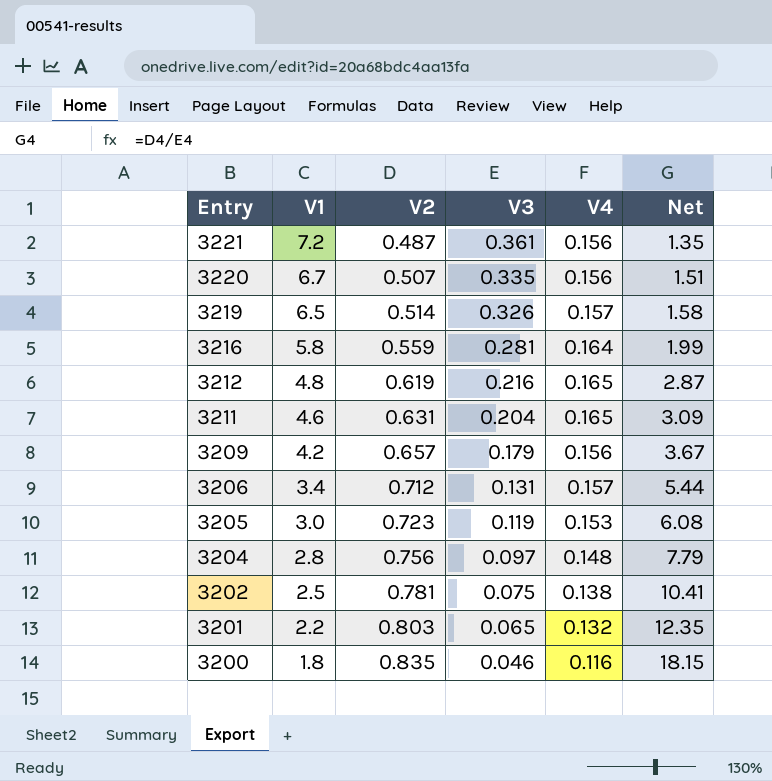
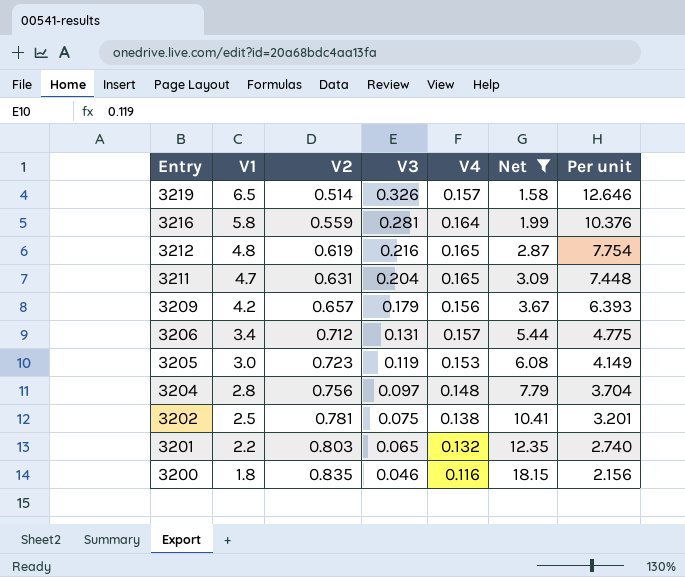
filter: none -> Net >= 1.58
column Per unit | formula: none -> [V1] / [V2]
3211 | V1: 4.6 -> 4.7

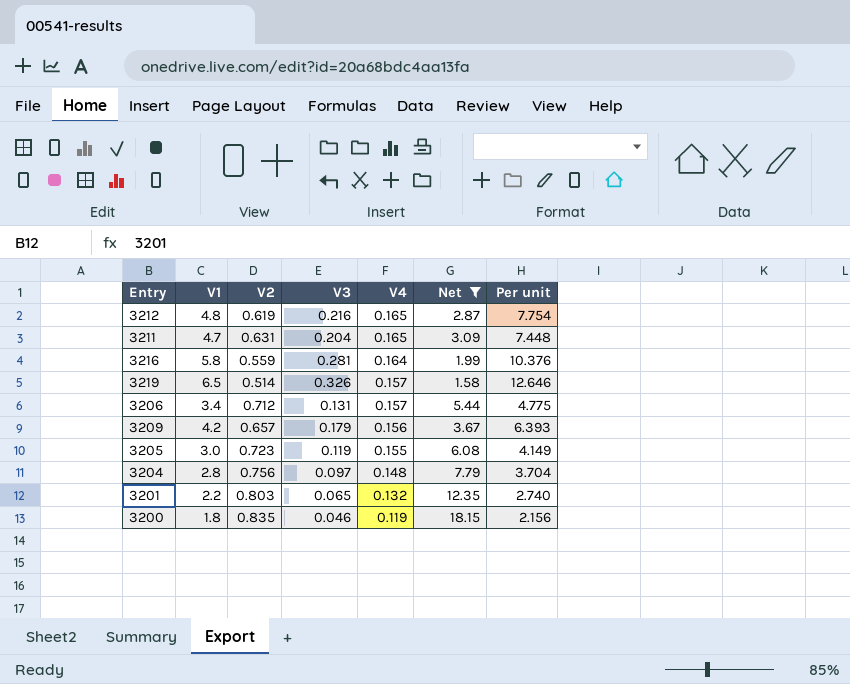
row order: Entry descending -> V4 descending
row 3202: 2.5 | 0.781 | 0.075 | 0.138 | 10.41 | 3.201 -> none
3205 | V4: 0.153 -> 0.155
3200 | V4: 0.116 -> 0.119

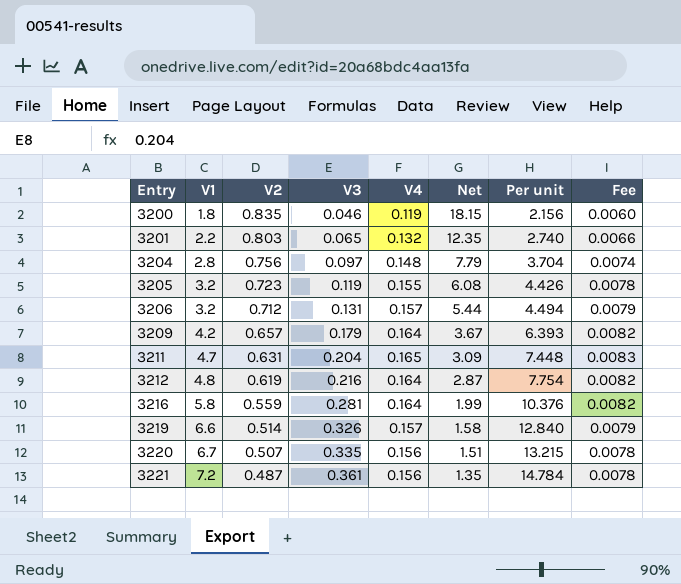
filter: Net >= 1.58 -> none
row order: V4 descending -> Entry ascending
column Fee | formula: none -> [V4] * 0.05
3205 | V1: 3.0 -> 3.2
3205 | Per unit: 4.149 -> 4.426
3206 | V1: 3.4 -> 3.2
3206 | Per unit: 4.775 -> 4.494
3209 | V4: 0.156 -> 0.164
3212 | V4: 0.165 -> 0.164
3219 | V1: 6.5 -> 6.6
3219 | Per unit: 12.646 -> 12.840

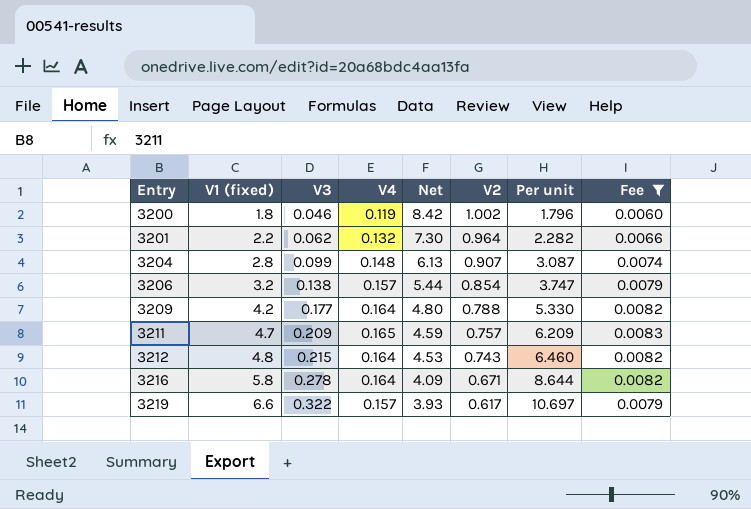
filter: none -> Fee != 0.0078
column name: V1 -> V1 (fixed)
column Net | formula: [V2] / [V3] -> [V2] / [V4]
column V2 | position: 3 -> 6
3200 | V2: 0.835 -> 1.002
3200 | Per unit: 2.156 -> 1.796
3201 | V3: 0.065 -> 0.062
3201 | V2: 0.803 -> 0.964
3201 | Per unit: 2.740 -> 2.282
3204 | V3: 0.097 -> 0.099
3204 | V2: 0.756 -> 0.907
3204 | Per unit: 3.704 -> 3.087
3206 | V3: 0.131 -> 0.138
3206 | V2: 0.712 -> 0.854
3206 | Per unit: 4.494 -> 3.747
3209 | V3: 0.179 -> 0.177
3209 | V2: 0.657 -> 0.788
3209 | Per unit: 6.393 -> 5.330
3211 | V3: 0.204 -> 0.209
3211 | V2: 0.631 -> 0.757
3211 | Per unit: 7.448 -> 6.209
3212 | V3: 0.216 -> 0.215
3212 | V2: 0.619 -> 0.743
3212 | Per unit: 7.754 -> 6.460
3216 | V3: 0.281 -> 0.278
3216 | V2: 0.559 -> 0.671
3216 | Per unit: 10.376 -> 8.644
3219 | V3: 0.326 -> 0.322
3219 | V2: 0.514 -> 0.617
3219 | Per unit: 12.840 -> 10.697

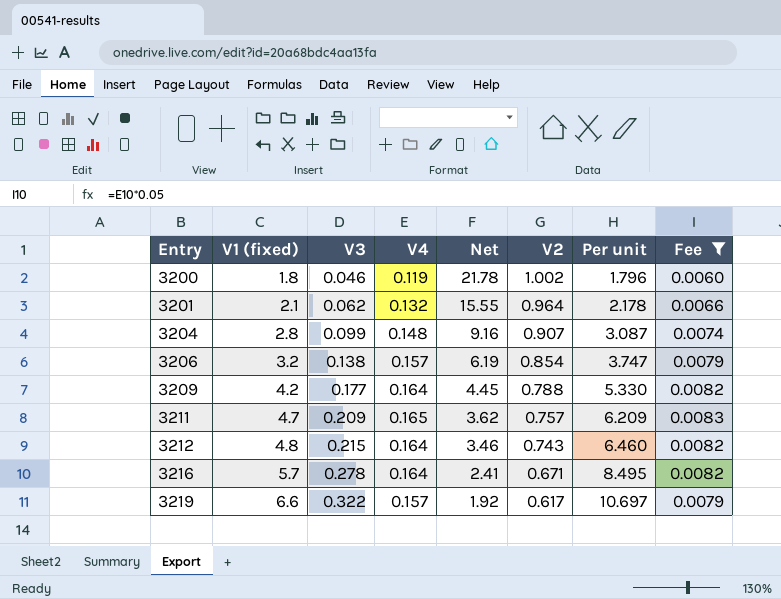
column Net | formula: [V2] / [V4] -> [V2] / [V3]
3201 | V1 (fixed): 2.2 -> 2.1
3201 | Per unit: 2.282 -> 2.178
3216 | V1 (fixed): 5.8 -> 5.7
3216 | Per unit: 8.644 -> 8.495

